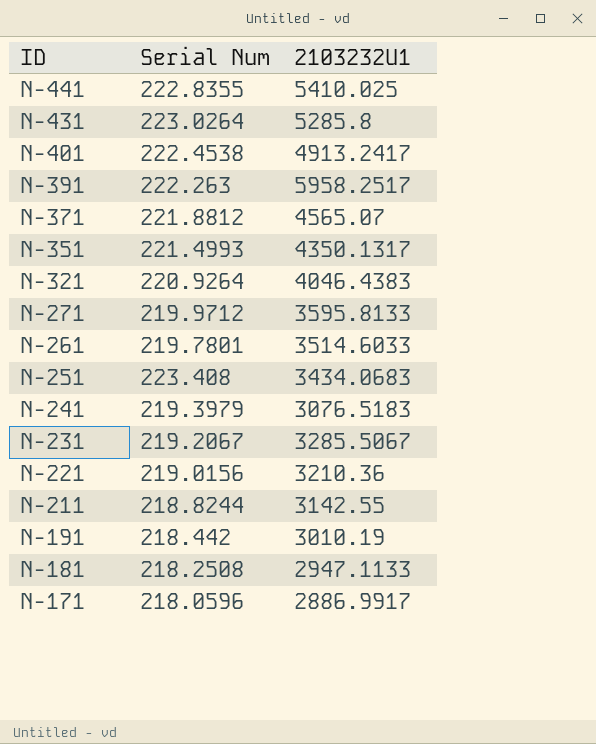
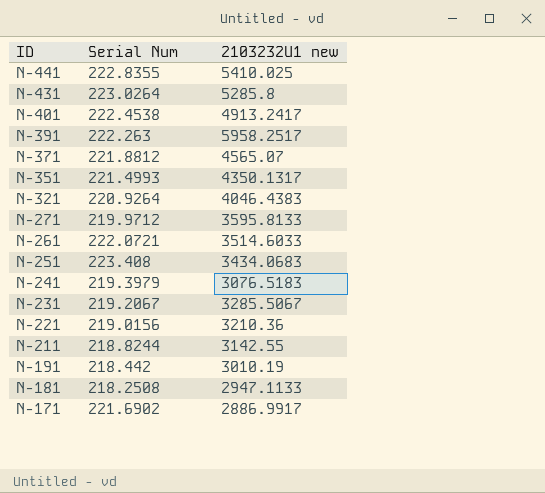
column name: 2103232U1 -> 2103232U1 new
N-261 | Serial Num: 219.7801 -> 222.0721
N-171 | Serial Num: 218.0596 -> 221.6902

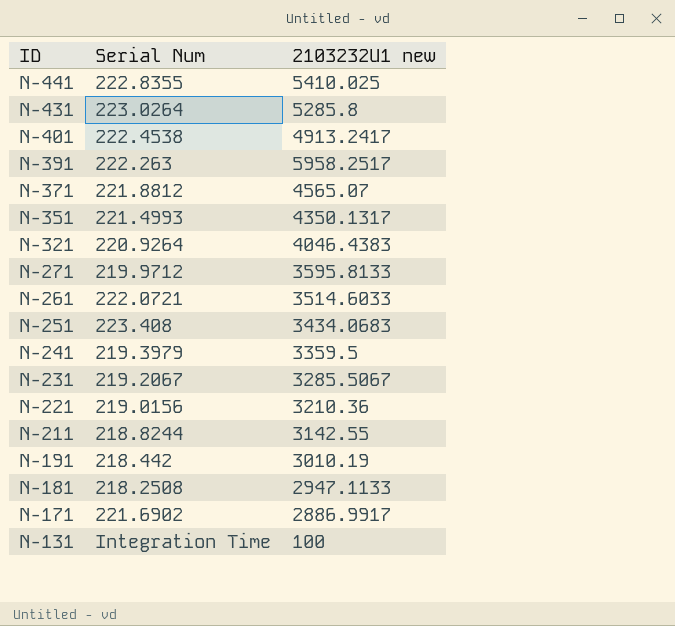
N-241 | 2103232U1 new: 3076.5183 -> 3359.5
row N-131: none -> Integration Time | 100

